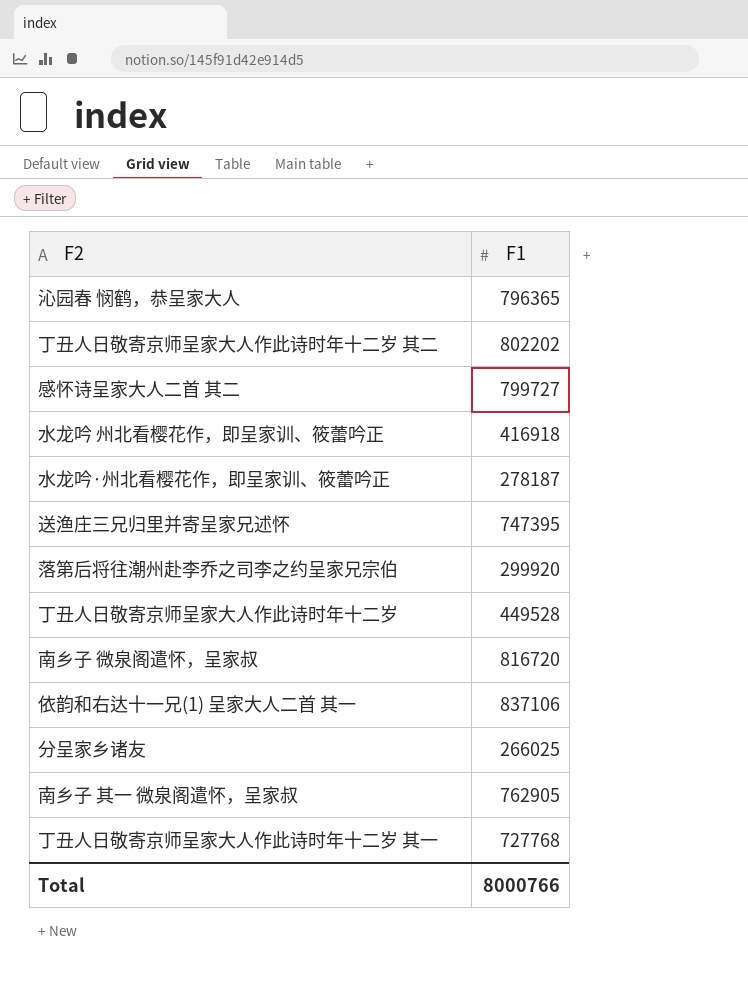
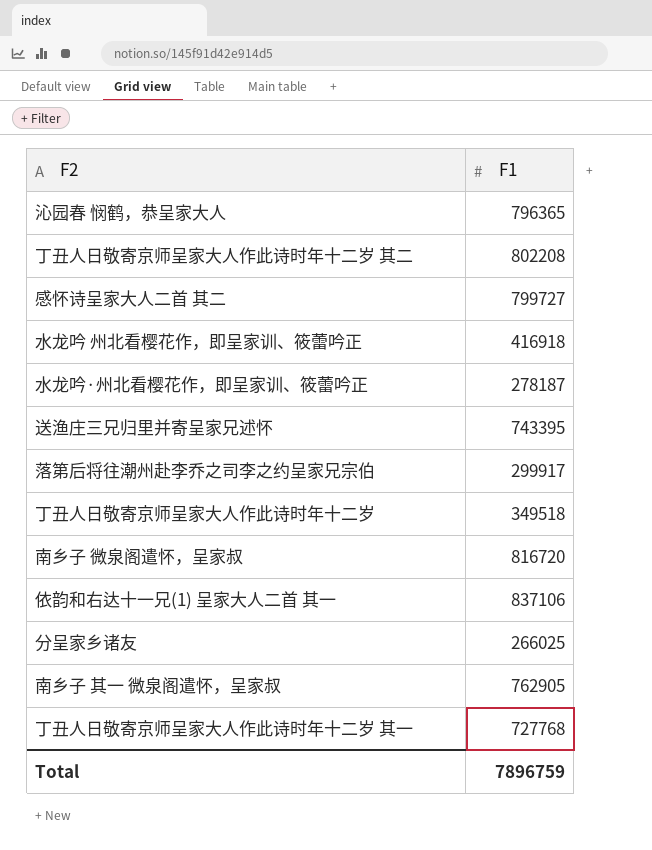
丁丑人日敬寄京师呈家大人作此诗时年十二岁 其二 | F1: 802202 -> 802208
送渔庄三兄归里并寄呈家兄述怀 | F1: 747395 -> 743395
落第后将往潮州赴李乔之司李之约呈家兄宗伯 | F1: 299920 -> 299917
丁丑人日敬寄京师呈家大人作此诗时年十二岁 | F1: 449528 -> 349518
Total | F1: 8000766 -> 7896759

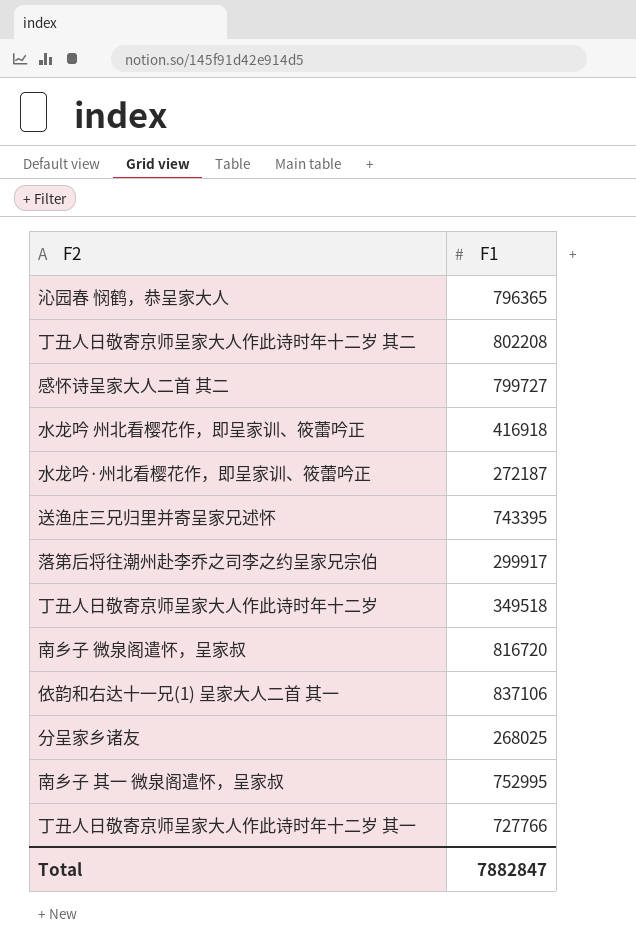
水龙吟·州北看樱花作，即呈家训、筱蕾吟正 | F1: 278187 -> 272187
分呈家乡诸友 | F1: 266025 -> 268025
南乡子 其一 微泉阁遣怀，呈家叔 | F1: 762905 -> 752995
丁丑人日敬寄京师呈家大人作此诗时年十二岁 其一 | F1: 727768 -> 727766
Total | F1: 7896759 -> 7882847

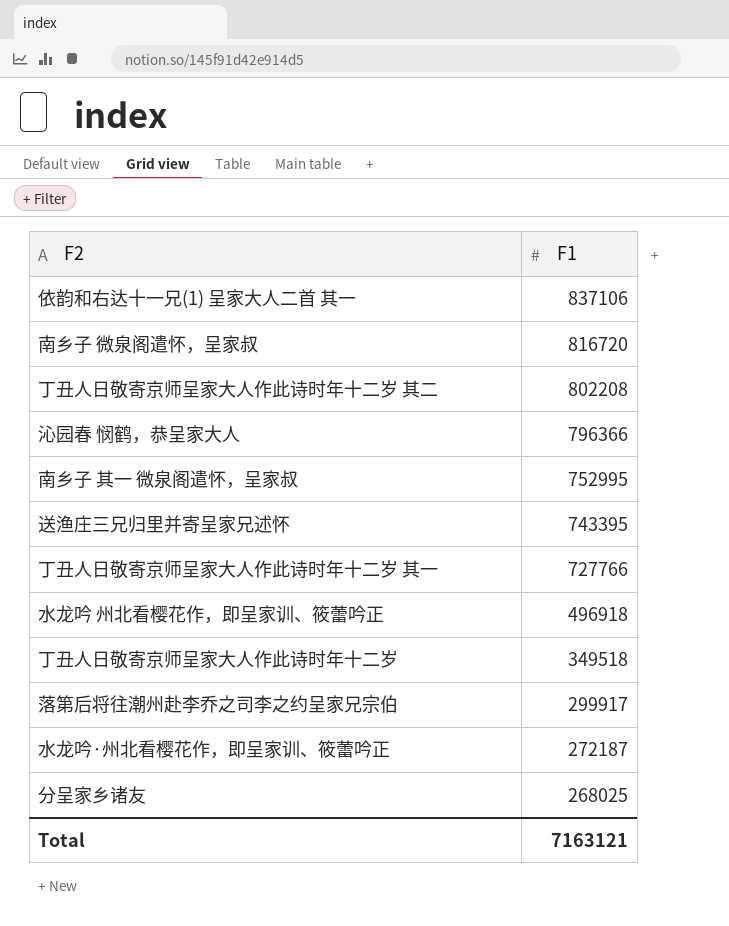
row order: none -> F1 descending
row 感怀诗呈家大人二首 其二: 799727 -> none
沁园春 悯鹤，恭呈家大人 | F1: 796365 -> 796366
水龙吟 州北看樱花作，即呈家训、筱蕾吟正 | F1: 416918 -> 496918
Total | F1: 7882847 -> 7163121

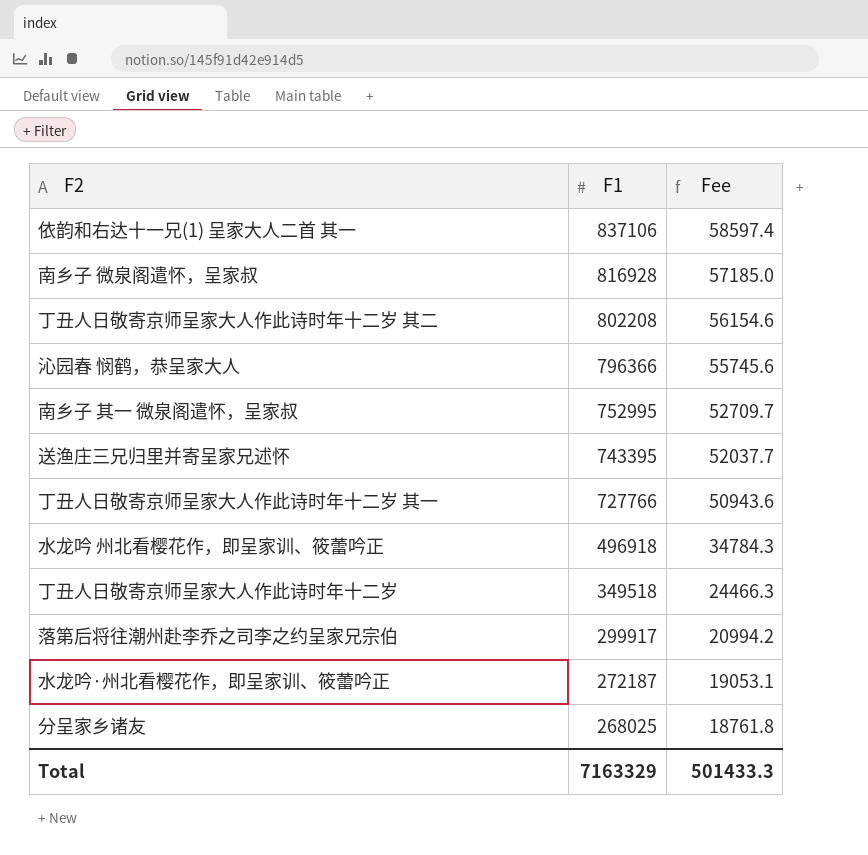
column Fee | formula: none -> [F1] * 0.07
南乡子 微泉阁遣怀，呈家叔 | F1: 816720 -> 816928
Total | F1: 7163121 -> 7163329

